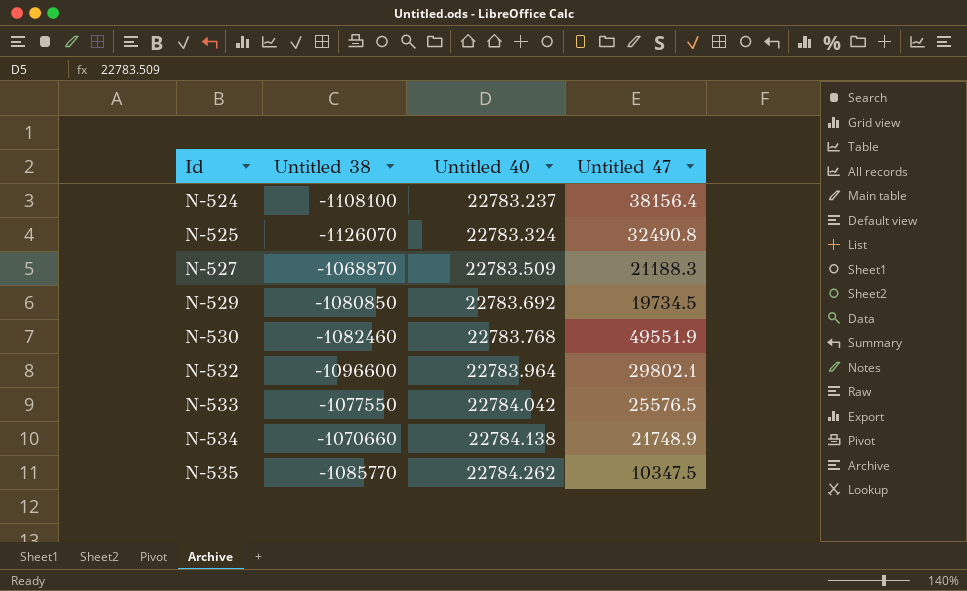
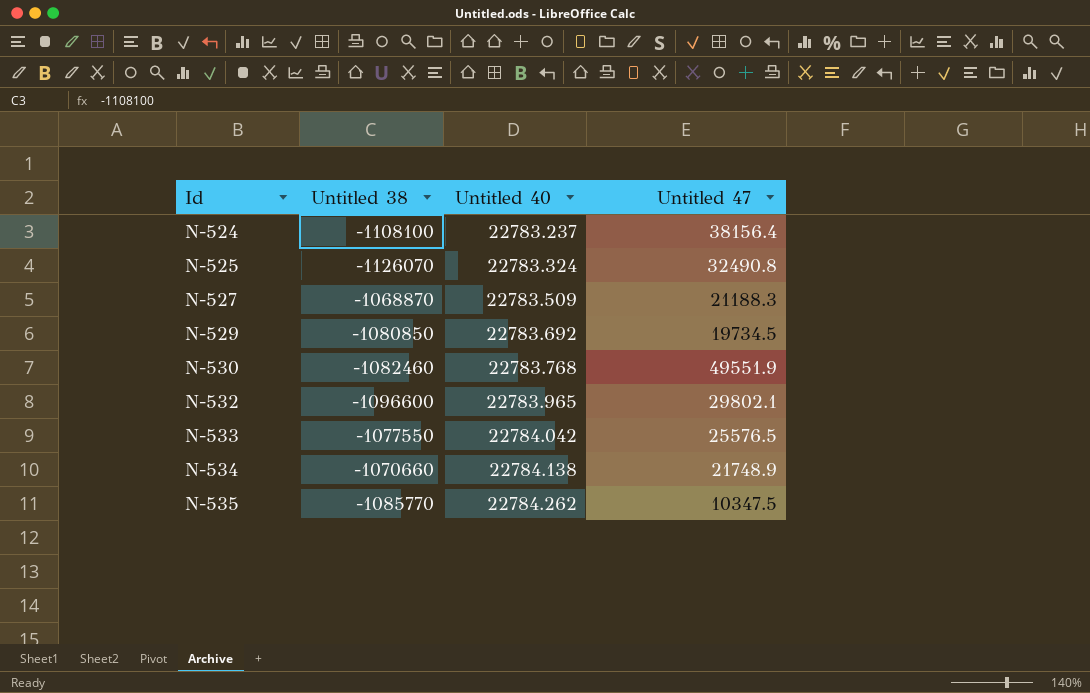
N-532 | Untitled 40: 22783.964 -> 22783.965

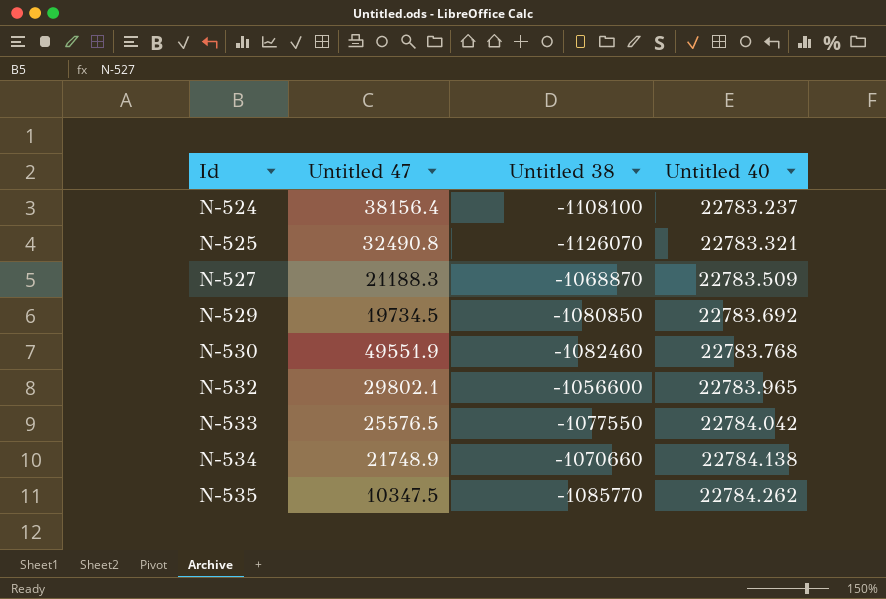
column Untitled 47 | position: 4 -> 2
N-525 | Untitled 40: 22783.324 -> 22783.321
N-532 | Untitled 38: -1096600 -> -1056600

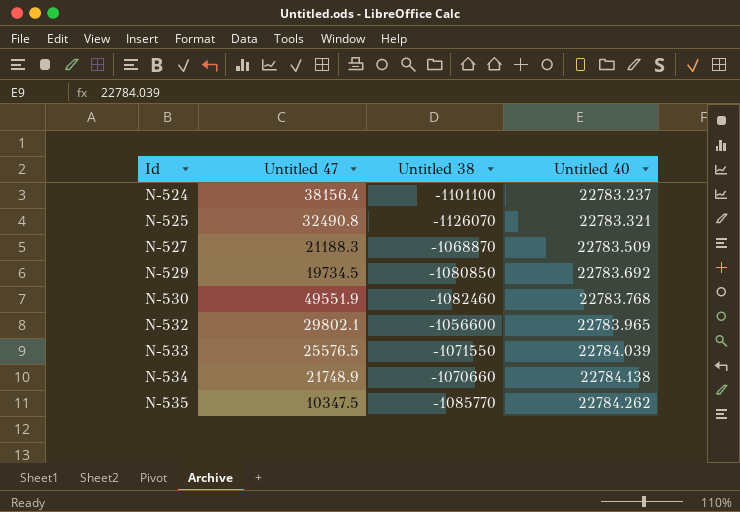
N-524 | Untitled 38: -1108100 -> -1101100
N-533 | Untitled 38: -1077550 -> -1071550
N-533 | Untitled 40: 22784.042 -> 22784.039

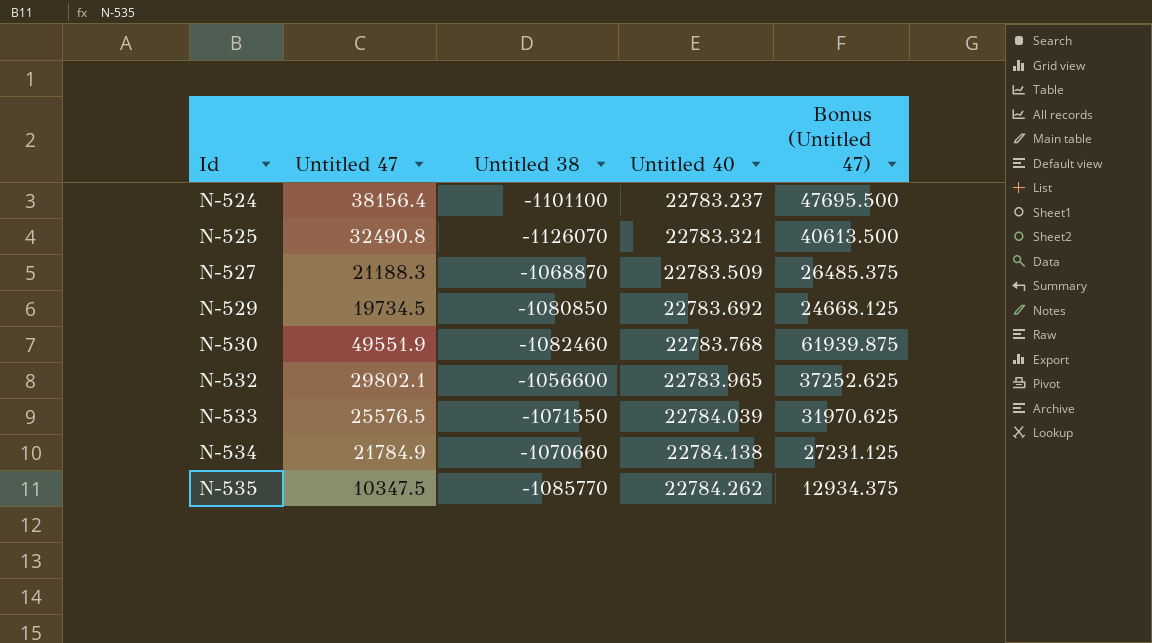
column Bonus (Untitled 47) | formula: none -> [Untitled 47] * 1.25
N-534 | Untitled 47: 21748.9 -> 21784.9

